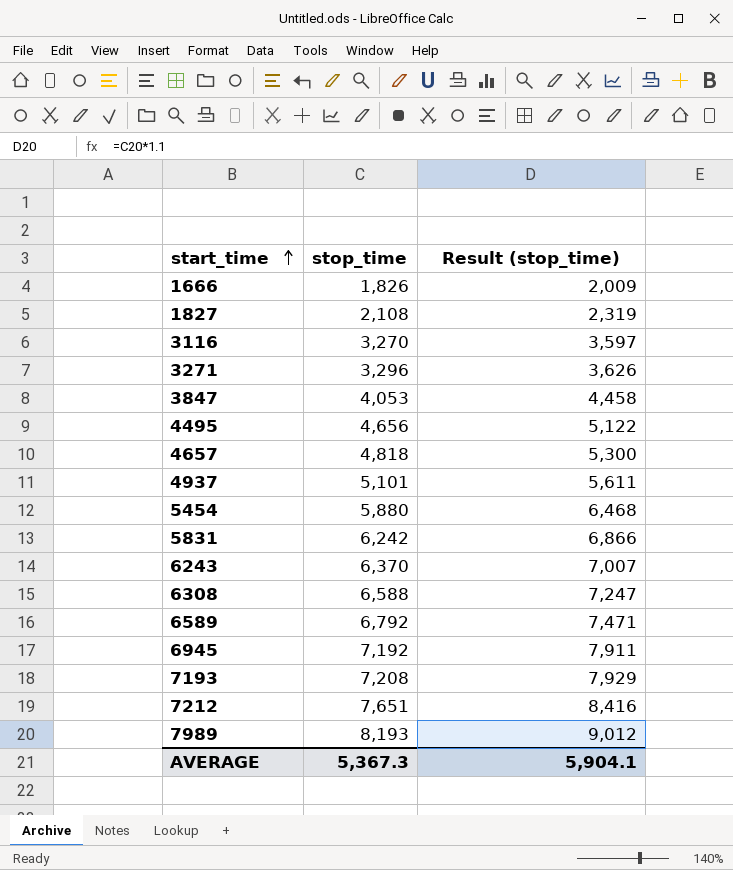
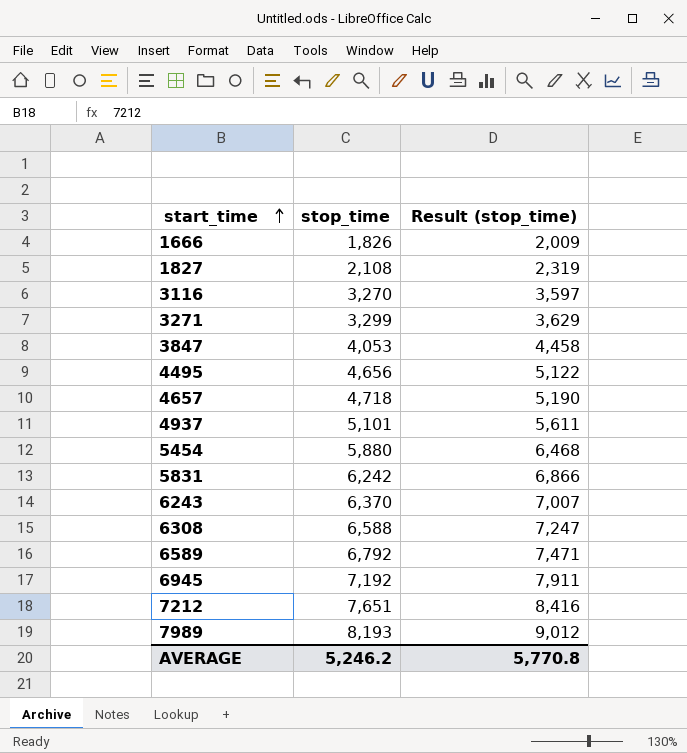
row 7193: 7,208 | 7,929 -> none
3271 | stop_time: 3,296 -> 3,299
3271 | Result (stop_time): 3,626 -> 3,629
4657 | stop_time: 4,818 -> 4,718
4657 | Result (stop_time): 5,300 -> 5,190
AVERAGE | stop_time: 5,367.3 -> 5,246.2
AVERAGE | Result (stop_time): 5,904.1 -> 5,770.8

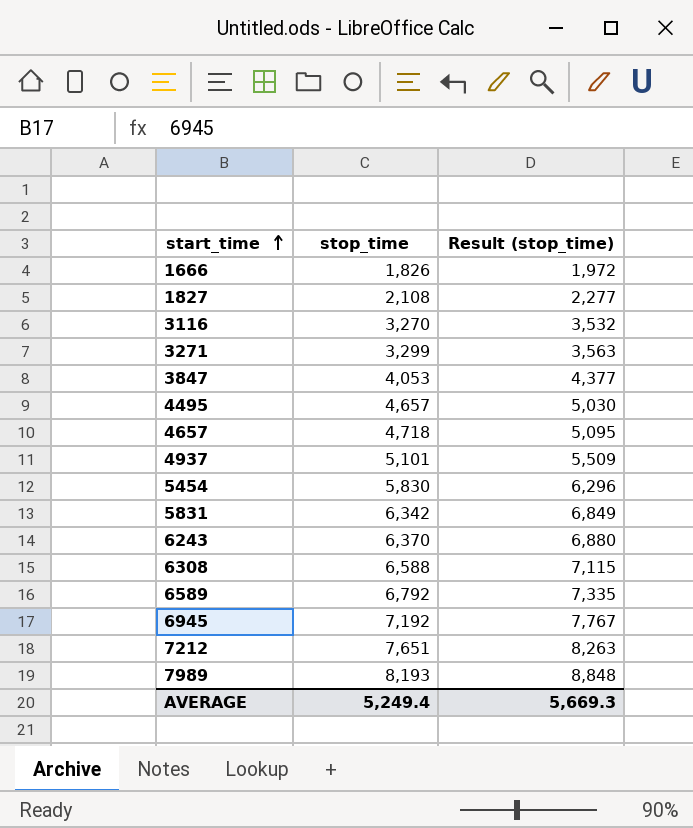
column Result (stop_time) | formula: [stop_time] * 1.1 -> [stop_time] * 1.08
4495 | stop_time: 4,656 -> 4,657
5454 | stop_time: 5,880 -> 5,830
5831 | stop_time: 6,242 -> 6,342
AVERAGE | stop_time: 5,246.2 -> 5,249.4
AVERAGE | Result (stop_time): 5,770.8 -> 5,669.3

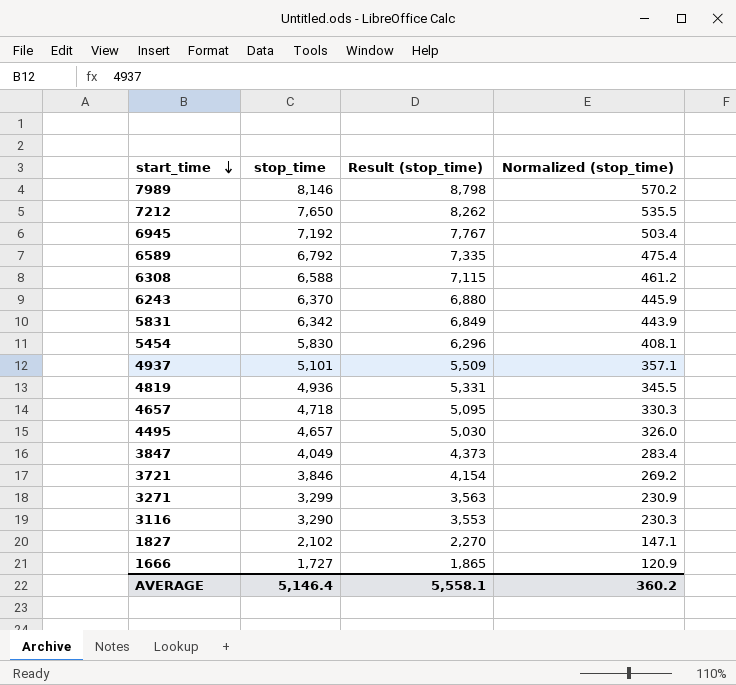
row order: start_time ascending -> start_time descending
column Normalized (stop_time) | formula: none -> [stop_time] * 0.07
7989 | stop_time: 8,193 -> 8,146
7989 | Result (stop_time): 8,848 -> 8,798
7212 | stop_time: 7,651 -> 7,650
7212 | Result (stop_time): 8,263 -> 8,262
row 4819: none -> 4,936 | 5,331 | 345.5
3847 | stop_time: 4,053 -> 4,049
3847 | Result (stop_time): 4,377 -> 4,373
row 3721: none -> 3,846 | 4,154 | 269.2
3116 | stop_time: 3,270 -> 3,290
3116 | Result (stop_time): 3,532 -> 3,553
1827 | stop_time: 2,108 -> 2,102
1827 | Result (stop_time): 2,277 -> 2,270
1666 | stop_time: 1,826 -> 1,727
1666 | Result (stop_time): 1,972 -> 1,865
AVERAGE | stop_time: 5,249.4 -> 5,146.4
AVERAGE | Result (stop_time): 5,669.3 -> 5,558.1

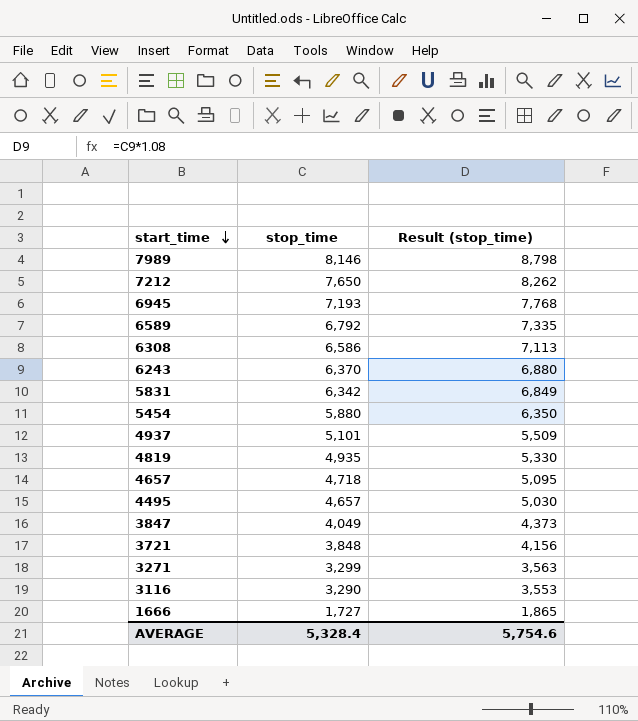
column Normalized (stop_time) | formula: [stop_time] * 0.07 -> none
row 1827: 2,102 | 2,270 | 147.1 -> none
6945 | stop_time: 7,192 -> 7,193
6945 | Result (stop_time): 7,767 -> 7,768
6308 | stop_time: 6,588 -> 6,586
6308 | Result (stop_time): 7,115 -> 7,113
5454 | stop_time: 5,830 -> 5,880
5454 | Result (stop_time): 6,296 -> 6,350
4819 | stop_time: 4,936 -> 4,935
4819 | Result (stop_time): 5,331 -> 5,330
3721 | stop_time: 3,846 -> 3,848
3721 | Result (stop_time): 4,154 -> 4,156
AVERAGE | stop_time: 5,146.4 -> 5,328.4
AVERAGE | Result (stop_time): 5,558.1 -> 5,754.6

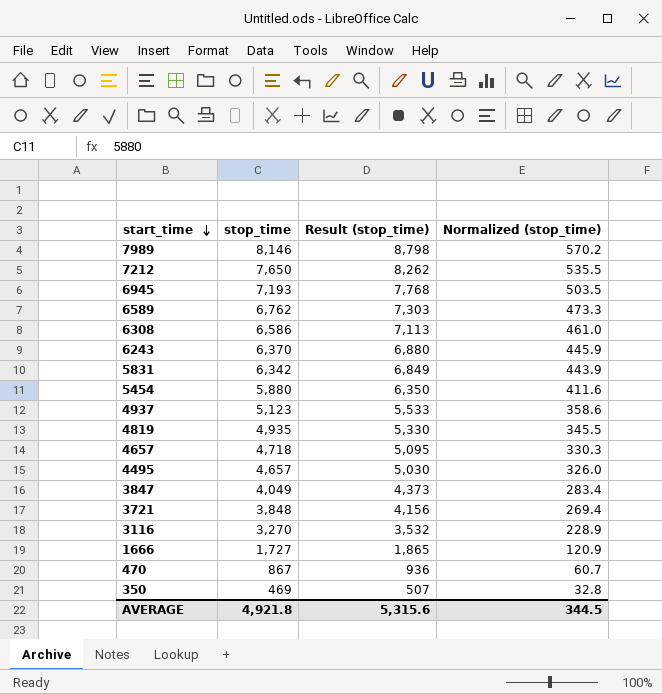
column Normalized (stop_time) | formula: none -> [stop_time] * 0.07
row 3271: 3,299 | 3,563 -> none
6589 | stop_time: 6,792 -> 6,762
6589 | Result (stop_time): 7,335 -> 7,303
4937 | stop_time: 5,101 -> 5,123
4937 | Result (stop_time): 5,509 -> 5,533
3116 | stop_time: 3,290 -> 3,270
3116 | Result (stop_time): 3,553 -> 3,532
row 470: none -> 867 | 936 | 60.7
row 350: none -> 469 | 507 | 32.8
AVERAGE | stop_time: 5,328.4 -> 4,921.8
AVERAGE | Result (stop_time): 5,754.6 -> 5,315.6

